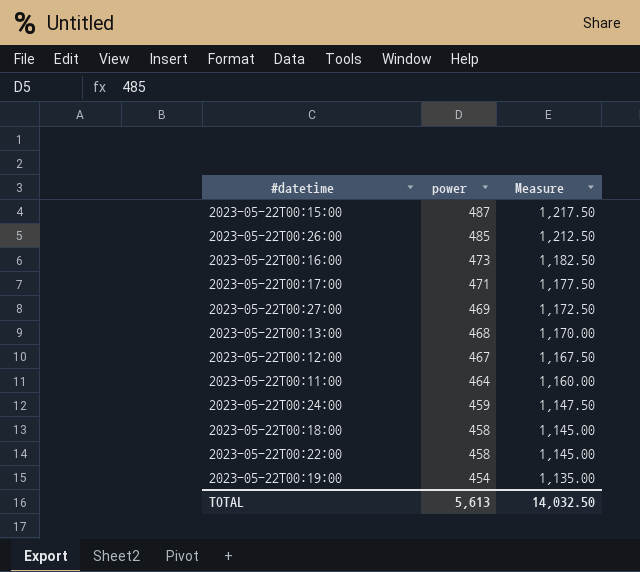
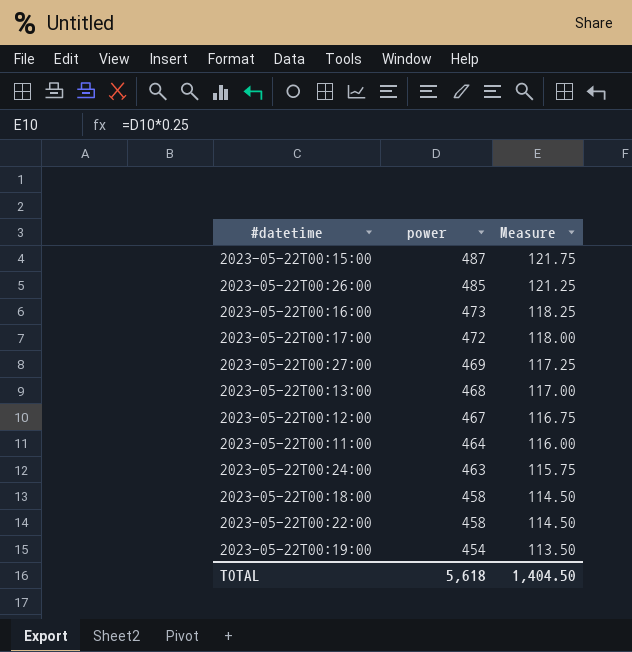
column Measure | formula: [power] * 2.5 -> [power] * 0.25
2023-05-22T00:17:00 | power: 471 -> 472
2023-05-22T00:24:00 | power: 459 -> 463
TOTAL | power: 5,613 -> 5,618
TOTAL | Measure: 14,032.50 -> 1,404.50

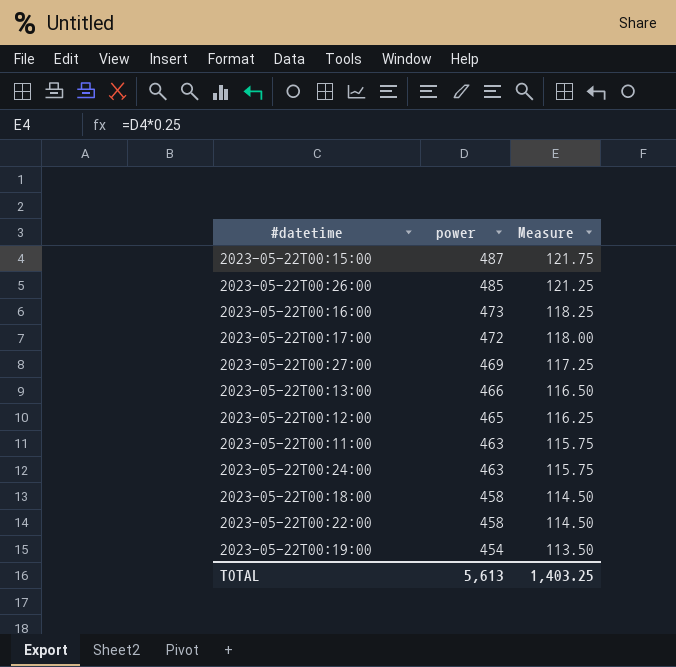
2023-05-22T00:13:00 | power: 468 -> 466
2023-05-22T00:13:00 | Measure: 117.00 -> 116.50
2023-05-22T00:12:00 | power: 467 -> 465
2023-05-22T00:12:00 | Measure: 116.75 -> 116.25
2023-05-22T00:11:00 | power: 464 -> 463
2023-05-22T00:11:00 | Measure: 116.00 -> 115.75
TOTAL | power: 5,618 -> 5,613
TOTAL | Measure: 1,404.50 -> 1,403.25

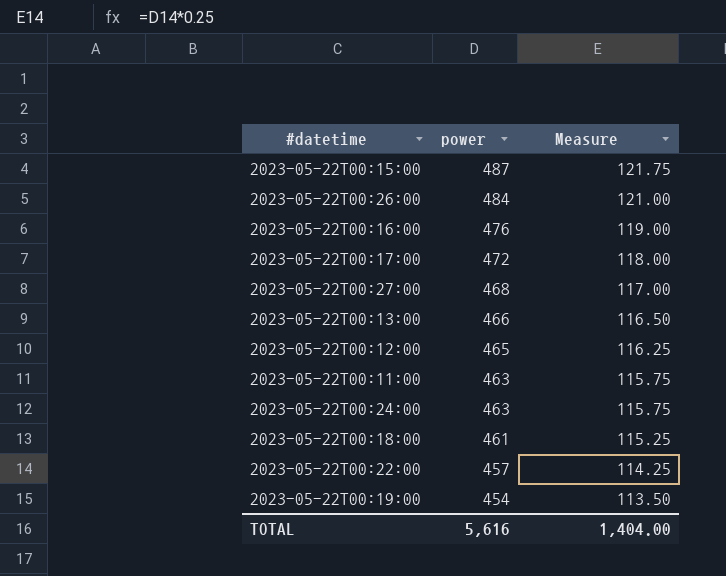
2023-05-22T00:26:00 | power: 485 -> 484
2023-05-22T00:26:00 | Measure: 121.25 -> 121.00
2023-05-22T00:16:00 | power: 473 -> 476
2023-05-22T00:16:00 | Measure: 118.25 -> 119.00
2023-05-22T00:27:00 | power: 469 -> 468
2023-05-22T00:27:00 | Measure: 117.25 -> 117.00
2023-05-22T00:18:00 | power: 458 -> 461
2023-05-22T00:18:00 | Measure: 114.50 -> 115.25
2023-05-22T00:22:00 | power: 458 -> 457
2023-05-22T00:22:00 | Measure: 114.50 -> 114.25
TOTAL | power: 5,613 -> 5,616
TOTAL | Measure: 1,403.25 -> 1,404.00

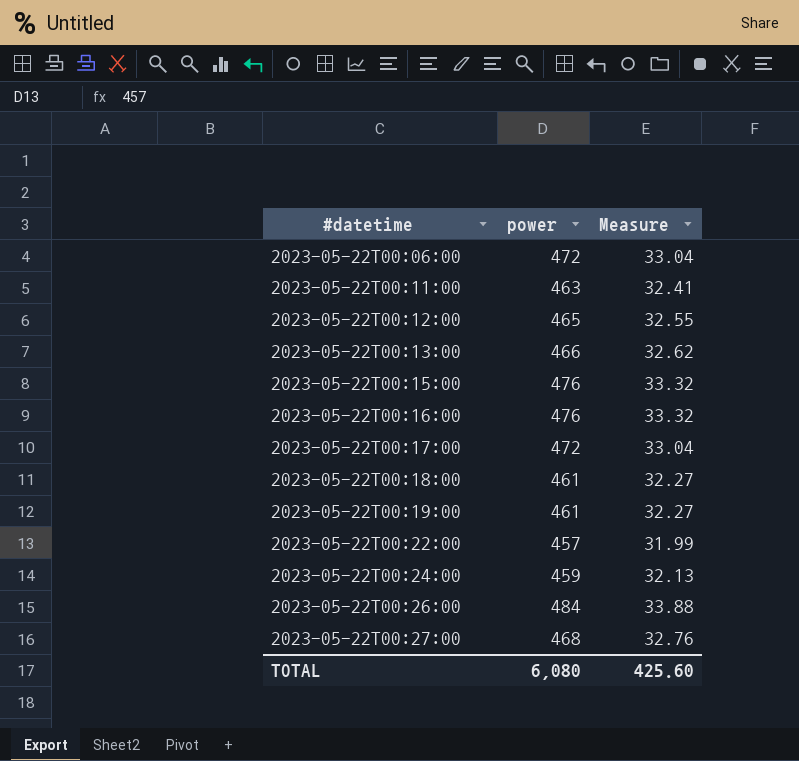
row order: power descending -> #datetime ascending
column Measure | formula: [power] * 0.25 -> [power] * 0.07
row 2023-05-22T00:06:00: none -> 472 | 33.04
2023-05-22T00:15:00 | power: 487 -> 476
2023-05-22T00:19:00 | power: 454 -> 461
2023-05-22T00:24:00 | power: 463 -> 459
TOTAL | power: 5,616 -> 6,080
TOTAL | Measure: 1,404.00 -> 425.60

